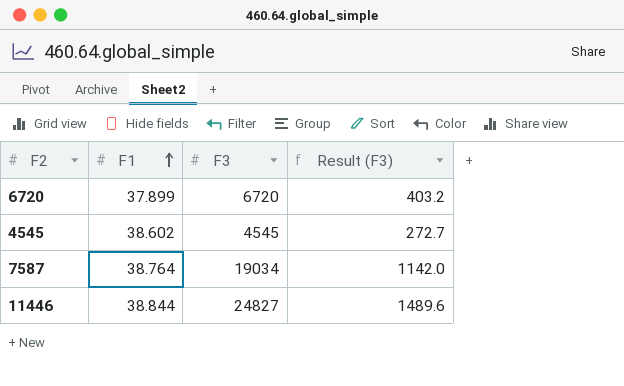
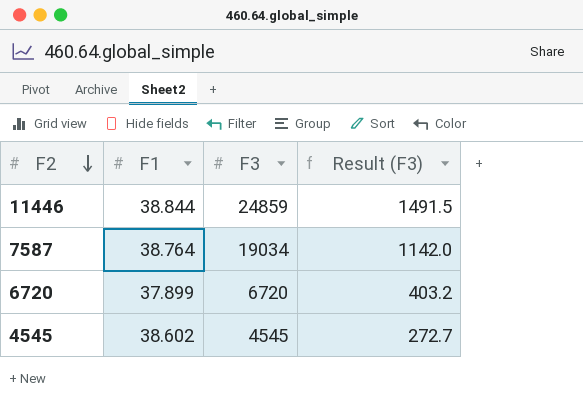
row order: F1 ascending -> F2 descending
11446 | F3: 24827 -> 24859
11446 | Result (F3): 1489.6 -> 1491.5

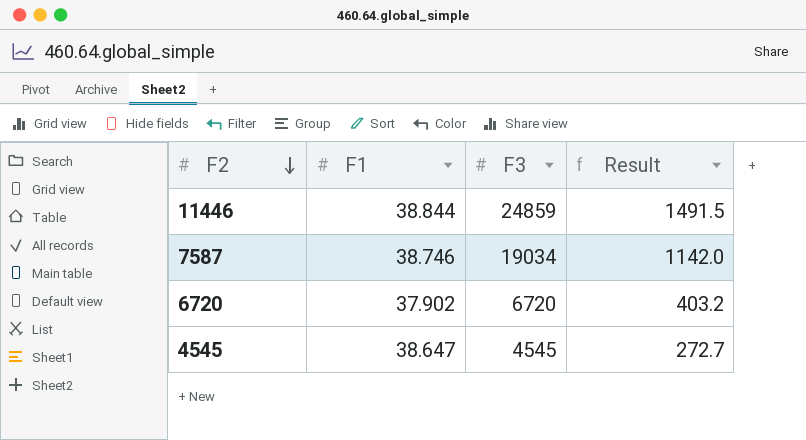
column name: Result (F3) -> Result
7587 | F1: 38.764 -> 38.746
6720 | F1: 37.899 -> 37.902
4545 | F1: 38.602 -> 38.647

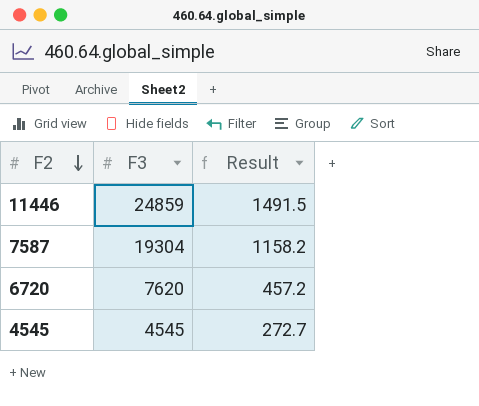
column F1 | position: 2 -> none
7587 | F3: 19034 -> 19304
7587 | Result: 1142.0 -> 1158.2
6720 | F3: 6720 -> 7620
6720 | Result: 403.2 -> 457.2

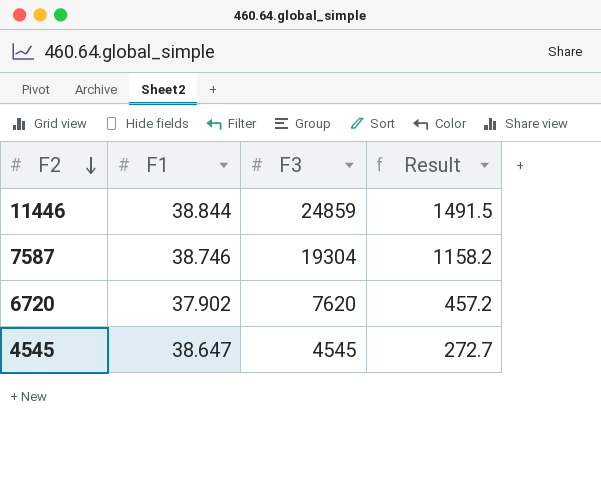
column F1 | position: none -> 2

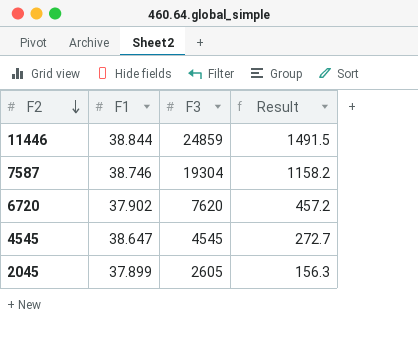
row 2045: none -> 37.899 | 2605 | 156.3

